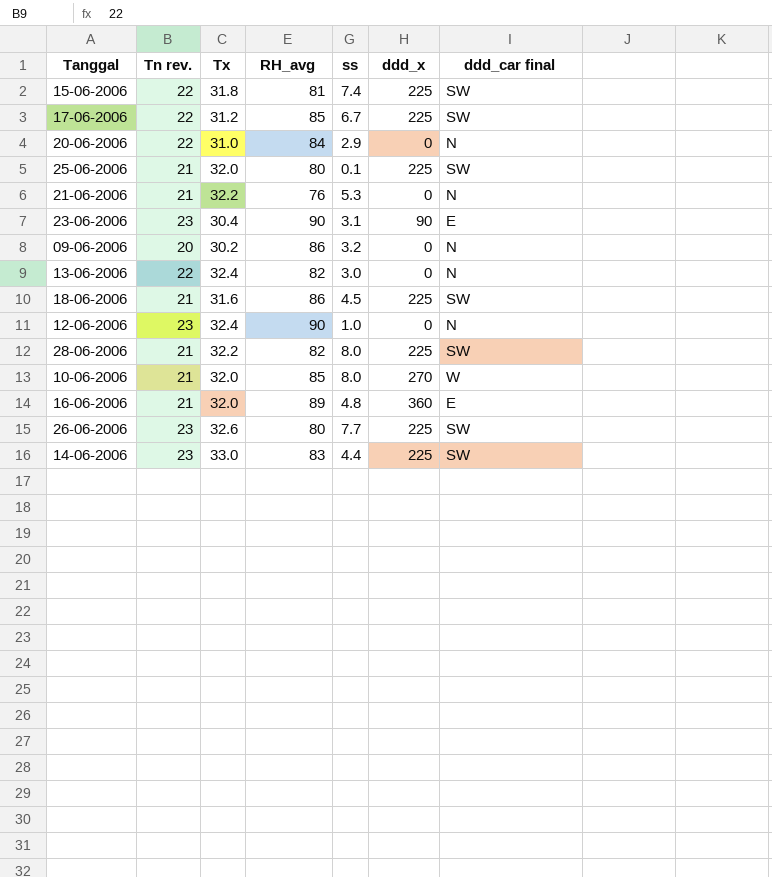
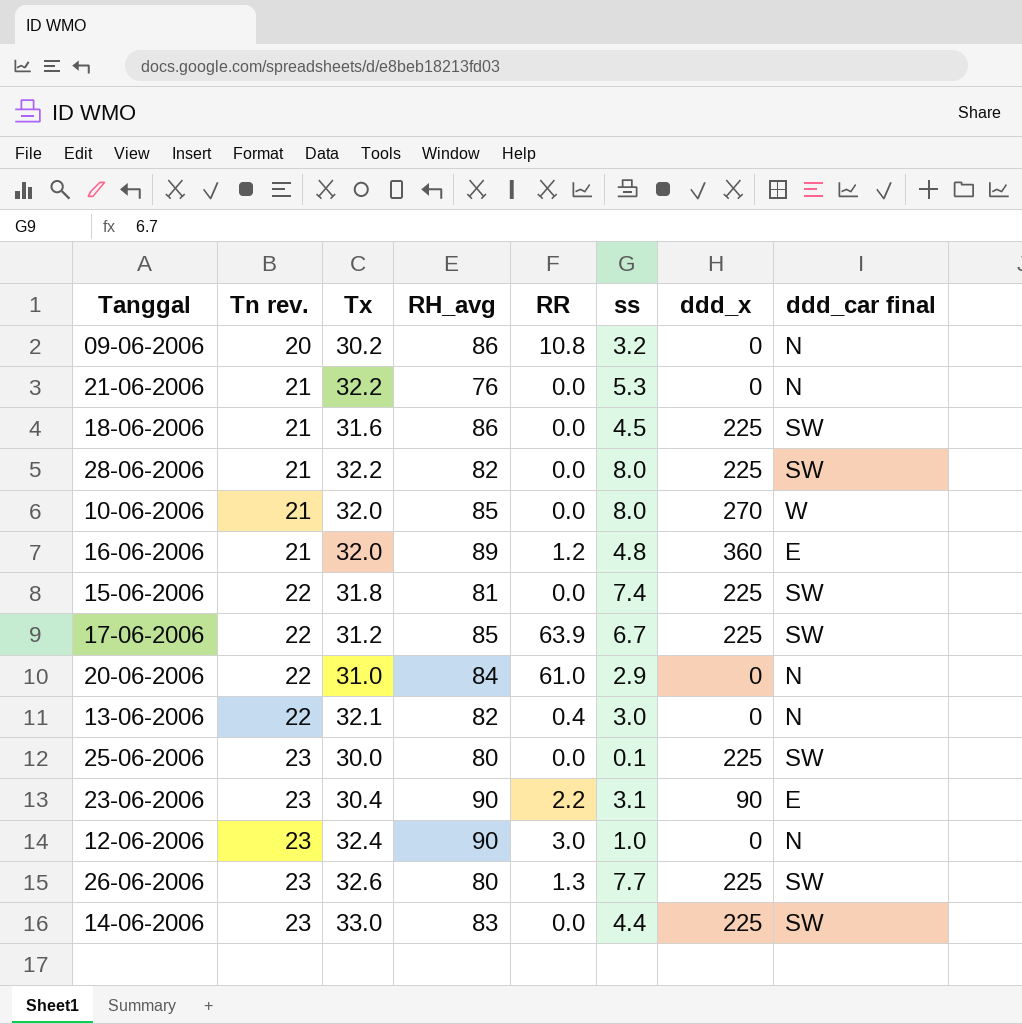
row order: none -> Tn rev. ascending
column RR | position: none -> 5
13-06-2006 | Tx: 32.4 -> 32.1
25-06-2006 | Tn rev.: 21 -> 23
25-06-2006 | Tx: 32.0 -> 30.0

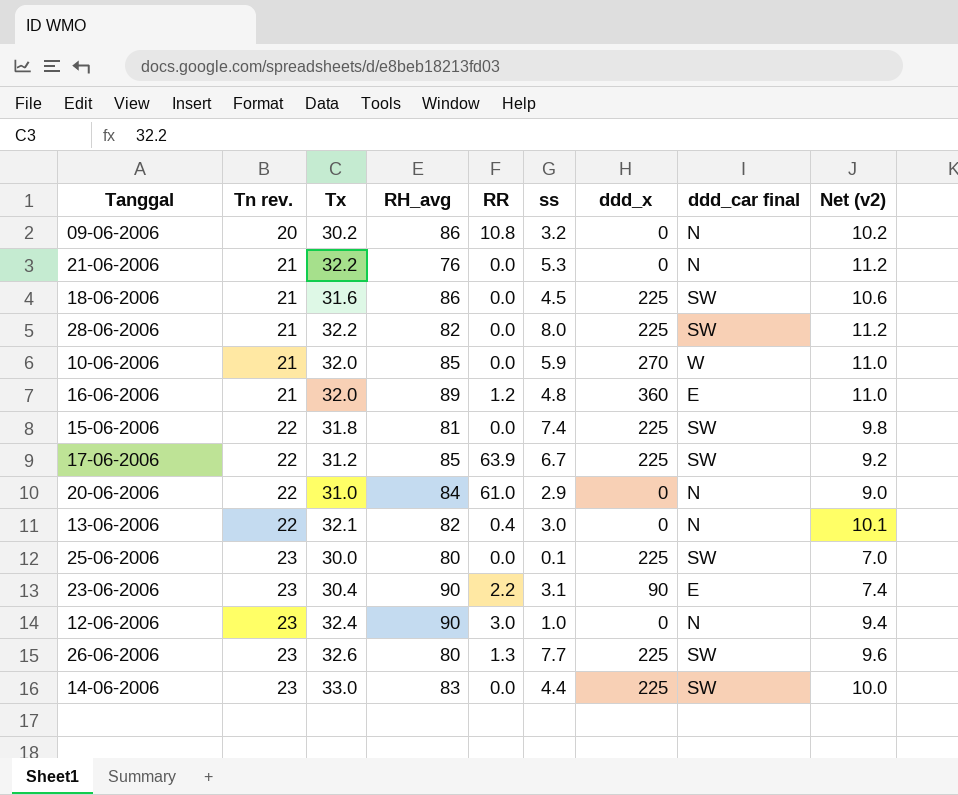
column Net (v2) | formula: none -> [Tx] - [Tn rev.]
10-06-2006 | ss: 8.0 -> 5.9

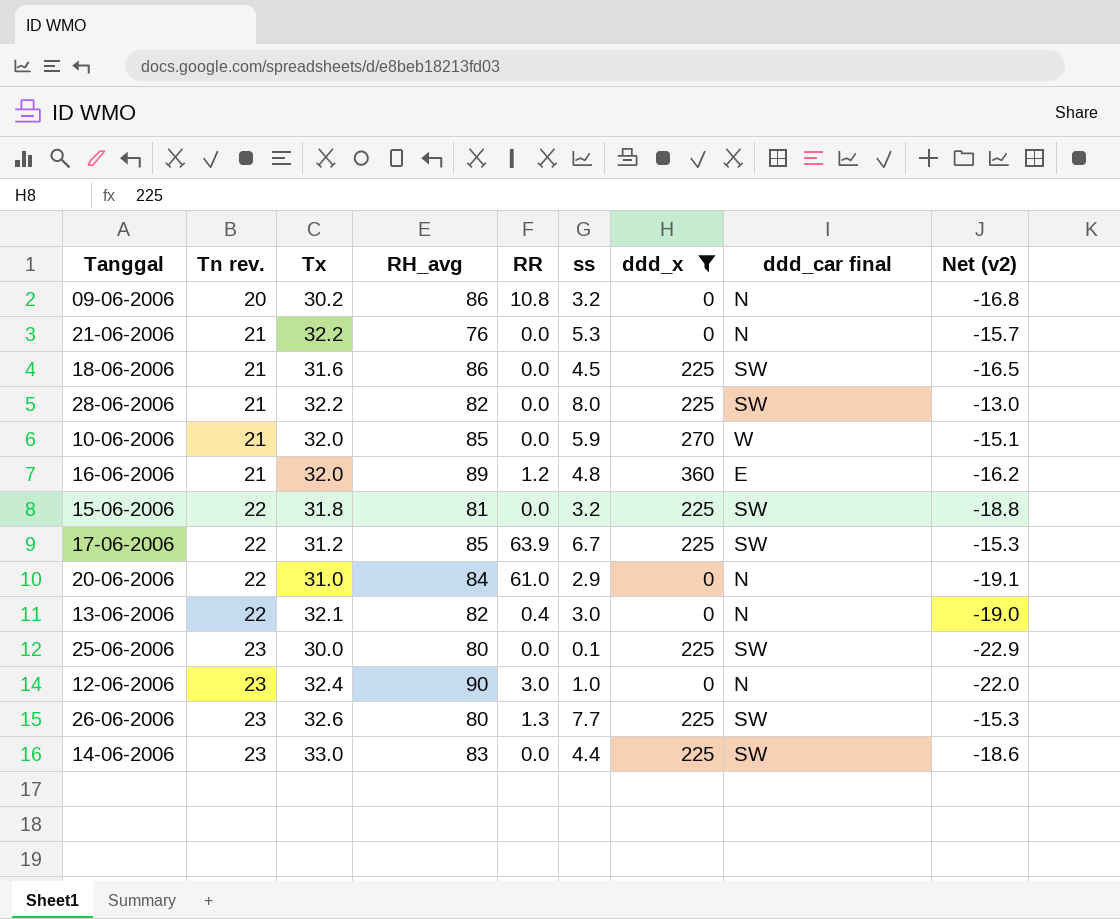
filter: none -> ddd_x != 90
column Net (v2) | formula: [Tx] - [Tn rev.] -> [ss] - [Tn rev.]
15-06-2006 | ss: 7.4 -> 3.2

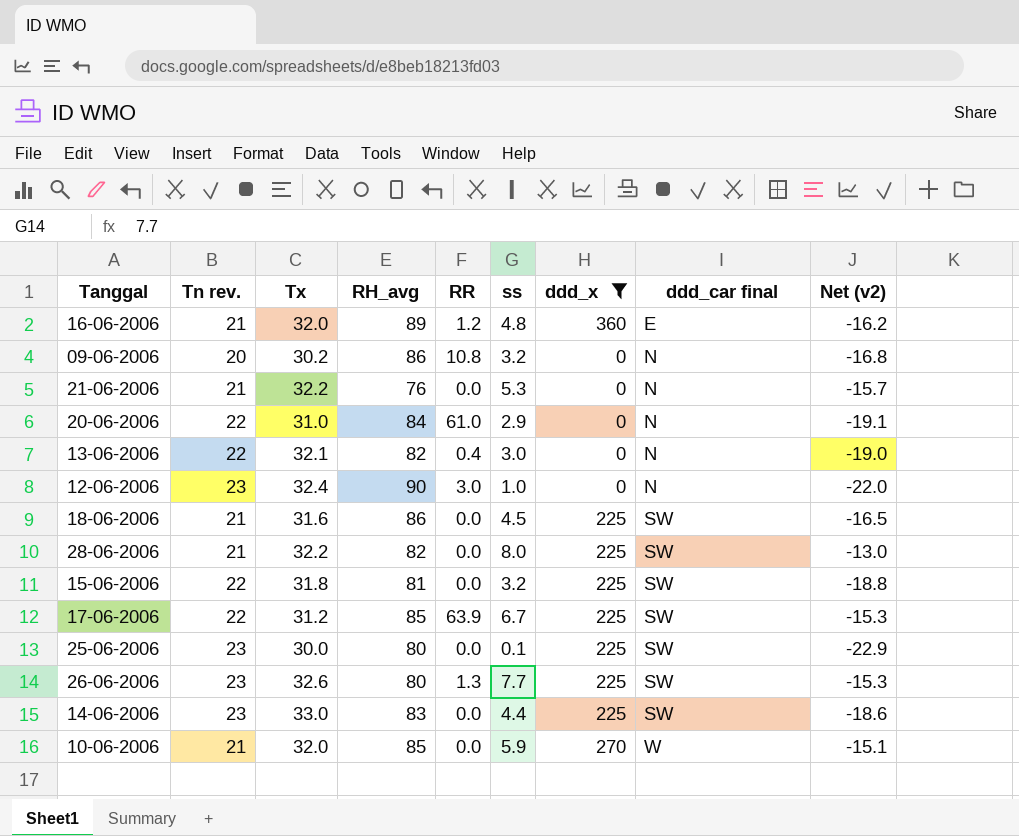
row order: Tn rev. ascending -> ddd_car final ascending

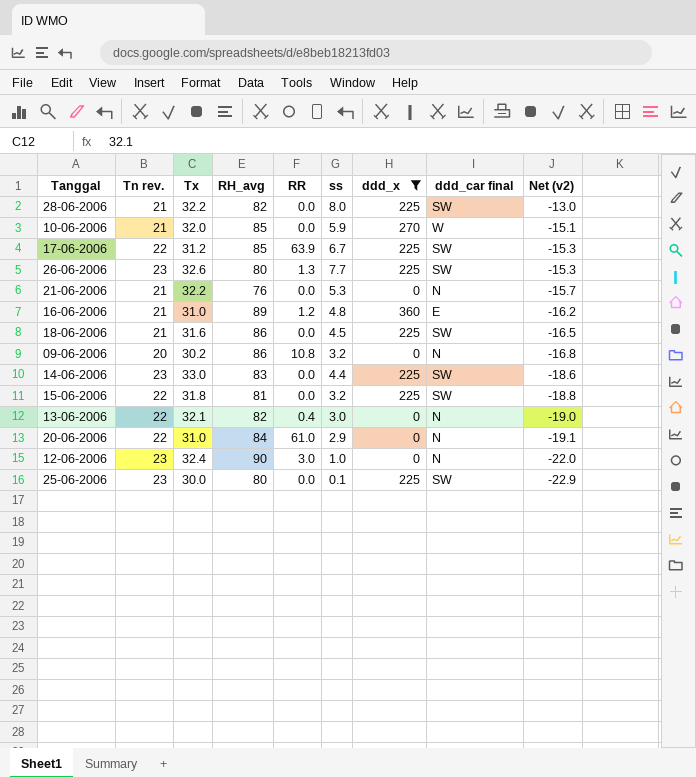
row order: ddd_car final ascending -> Net (v2) descending
16-06-2006 | Tx: 32.0 -> 31.0

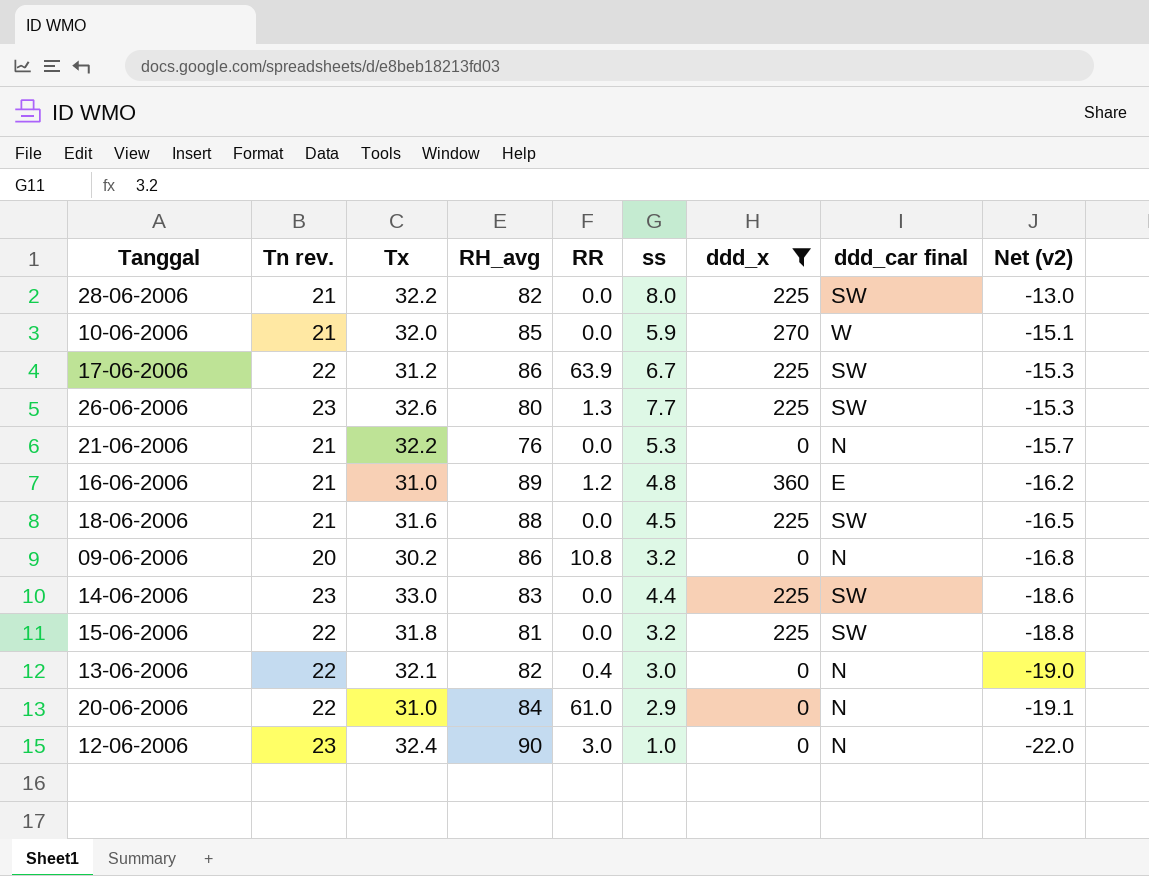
row 25-06-2006: 23 | 30.0 | 80 | 0.0 | 0.1 | 225 | SW | -22.9 -> none
17-06-2006 | RH_avg: 85 -> 86
18-06-2006 | RH_avg: 86 -> 88

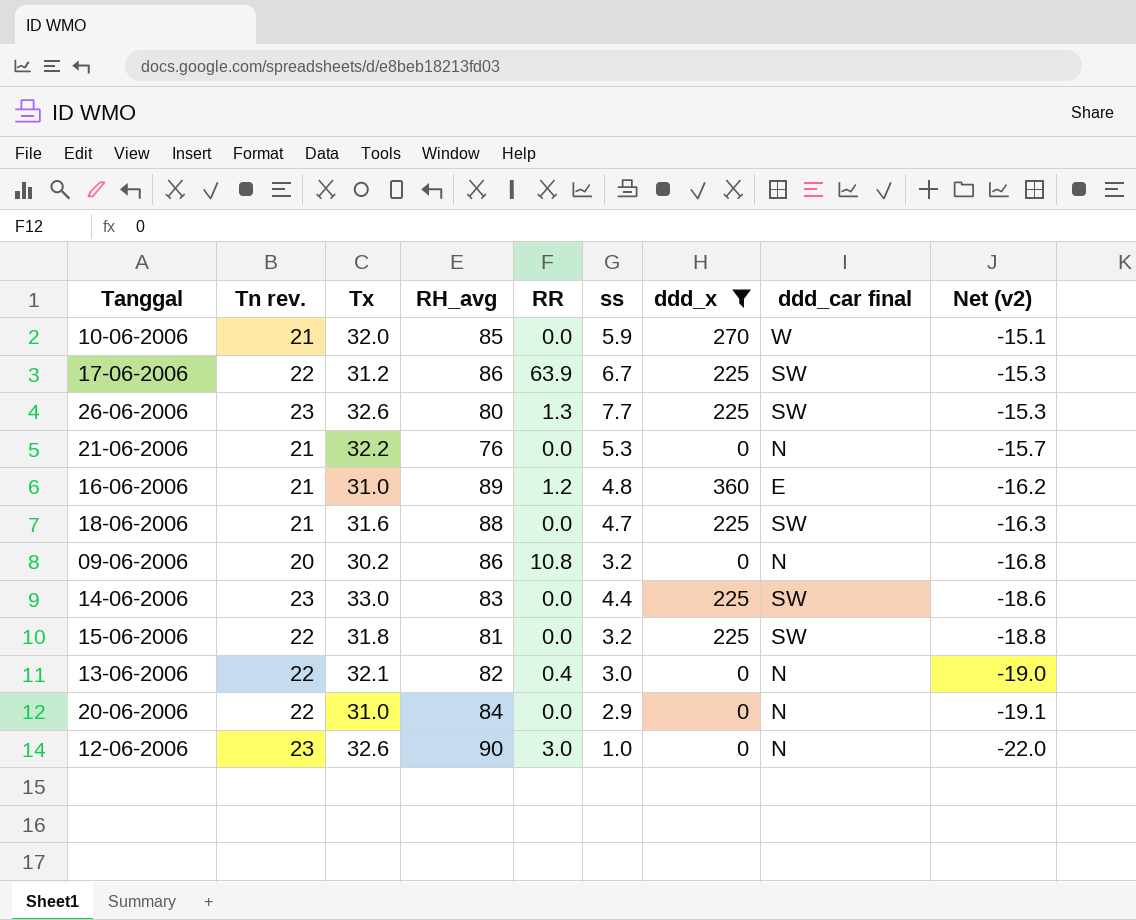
row 28-06-2006: 21 | 32.2 | 82 | 0.0 | 8.0 | 225 | SW | -13.0 -> none
18-06-2006 | ss: 4.5 -> 4.7
18-06-2006 | Net (v2): -16.5 -> -16.3
20-06-2006 | RR: 61.0 -> 0.0
12-06-2006 | Tx: 32.4 -> 32.6

